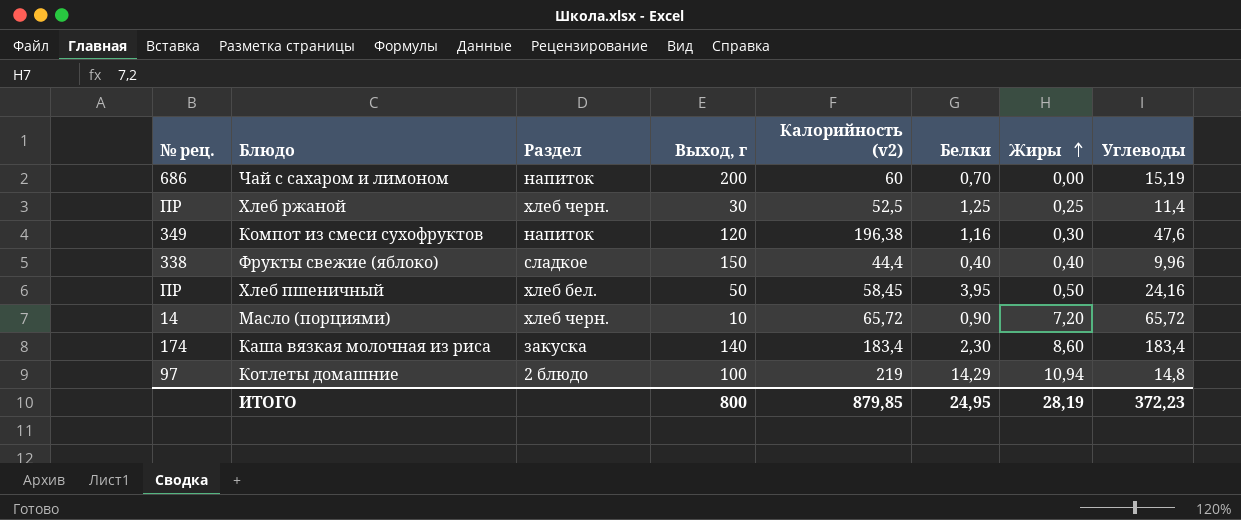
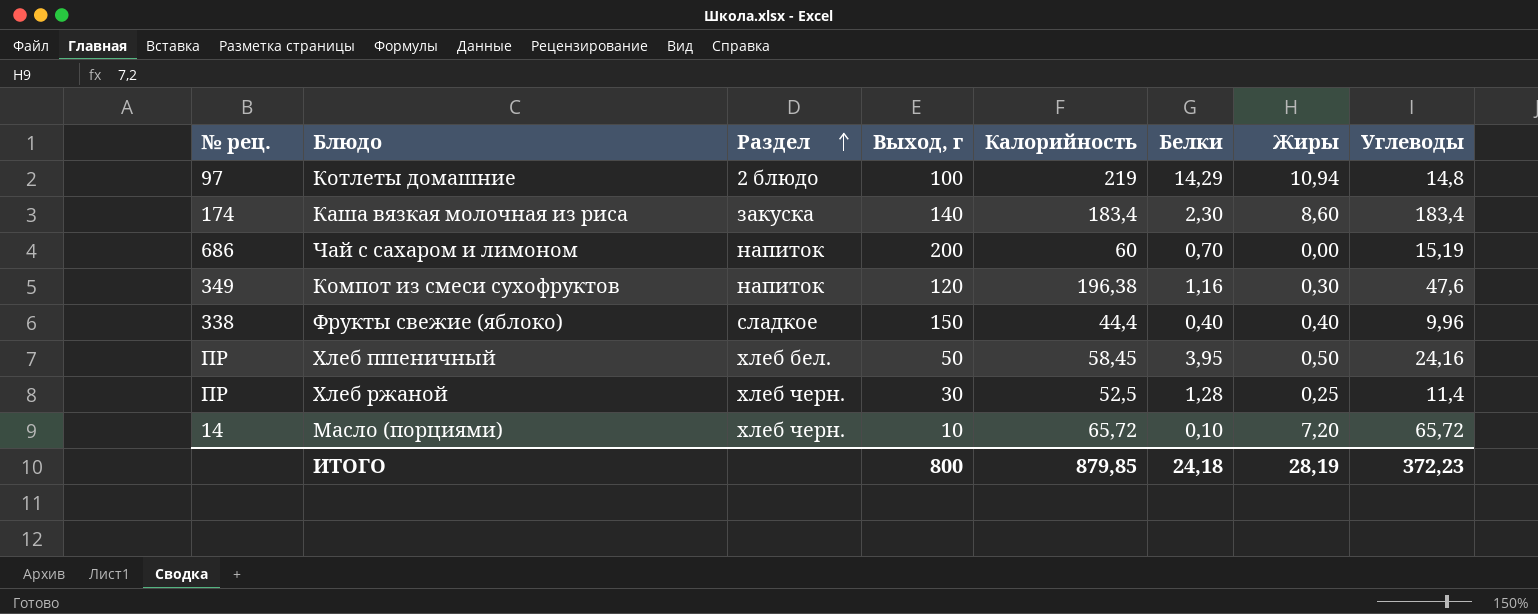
row order: Жиры ascending -> Раздел ascending
column name: Калорийность (v2) -> Калорийность
Хлеб ржаной | Белки: 1,25 -> 1,28
Масло (порциями) | Белки: 0,90 -> 0,10
ИТОГО | Белки: 24,95 -> 24,18

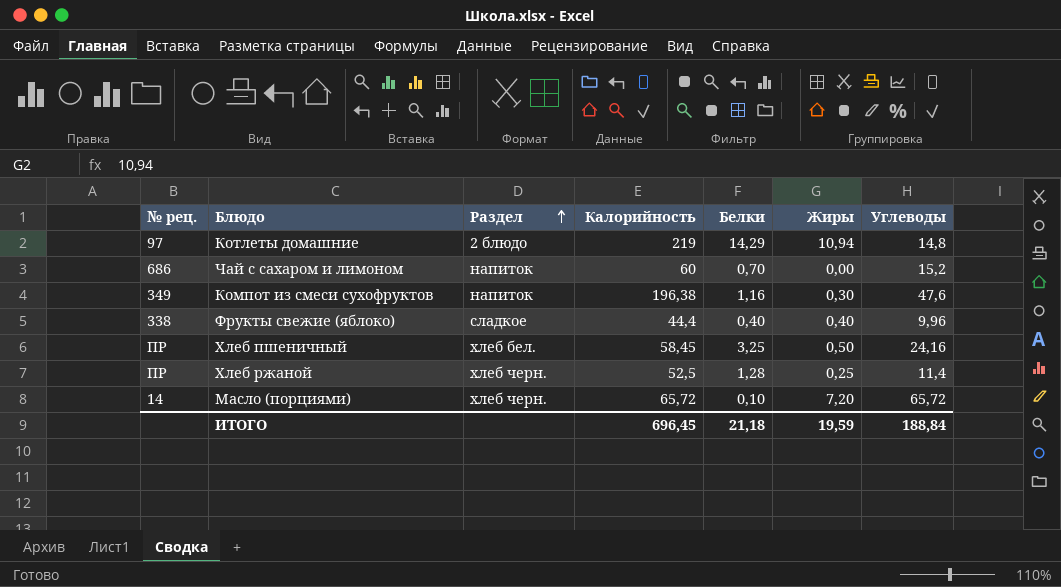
column Выход, г | position: 4 -> none
row Каша вязкая молочная из риса: 174 | закуска | 140 | 183,4 | 2,30 | 8,60 | 183,4 -> none
Чай с сахаром и лимоном | Углеводы: 15,19 -> 15,2
Хлеб пшеничный | Белки: 3,95 -> 3,25
ИТОГО | Калорийность: 879,85 -> 696,45
ИТОГО | Белки: 24,18 -> 21,18
ИТОГО | Жиры: 28,19 -> 19,59
ИТОГО | Углеводы: 372,23 -> 188,84

